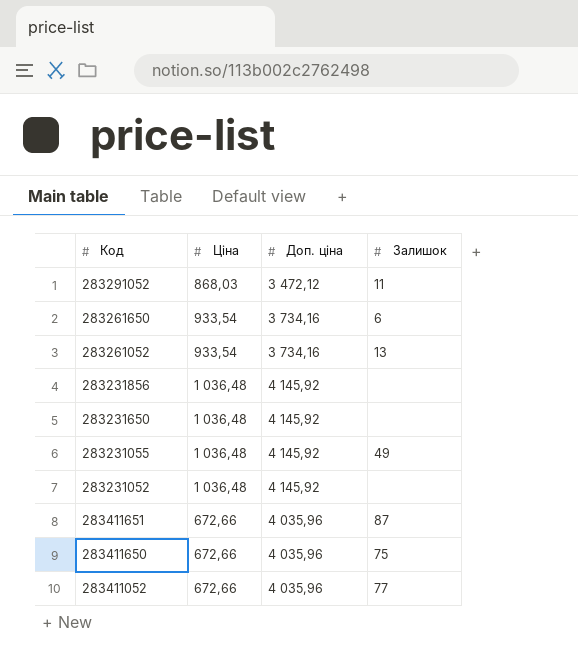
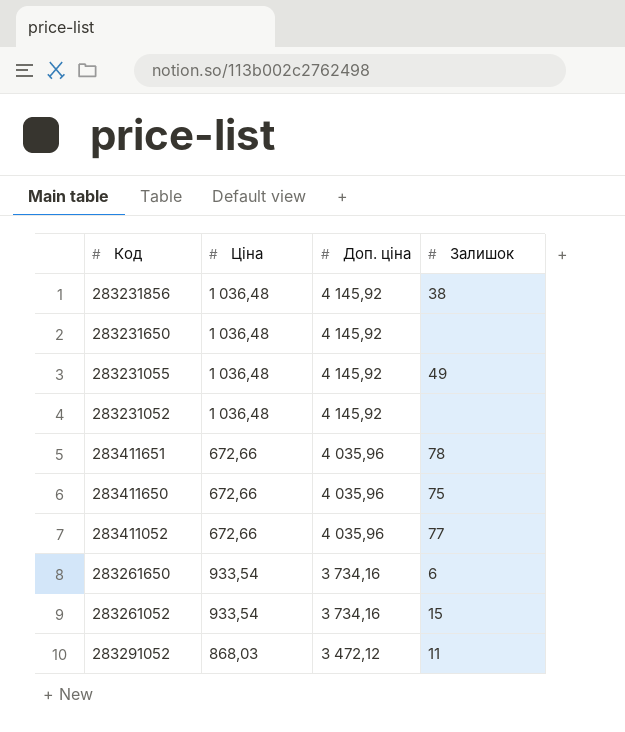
row order: none -> Доп. ціна descending
283231856 | Залишок: none -> 38
283411651 | Залишок: 87 -> 78
283261052 | Залишок: 13 -> 15

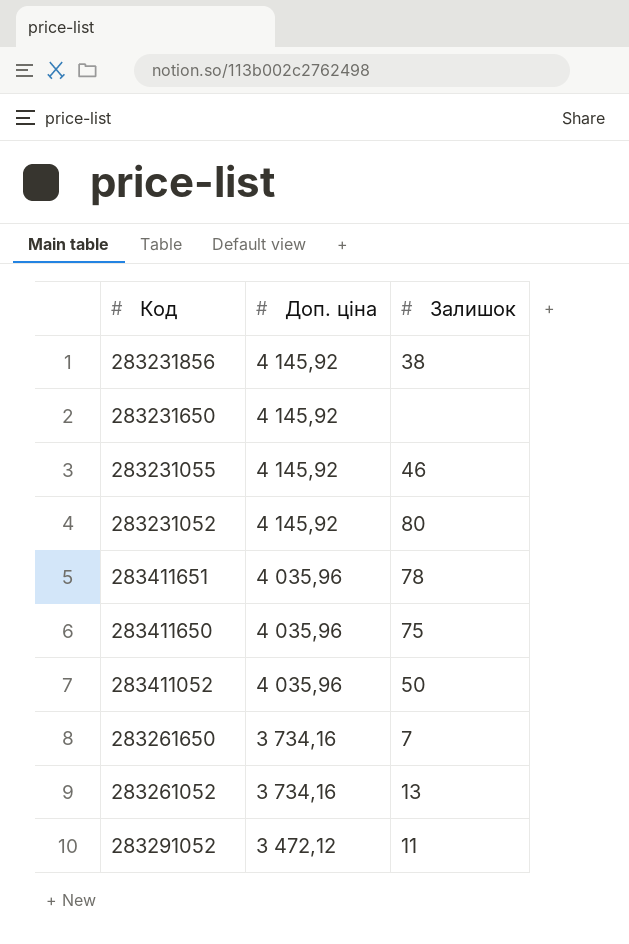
column Ціна | position: 2 -> none
283231055 | Залишок: 49 -> 46
283231052 | Залишок: none -> 80
283411052 | Залишок: 77 -> 50
283261650 | Залишок: 6 -> 7
283261052 | Залишок: 15 -> 13

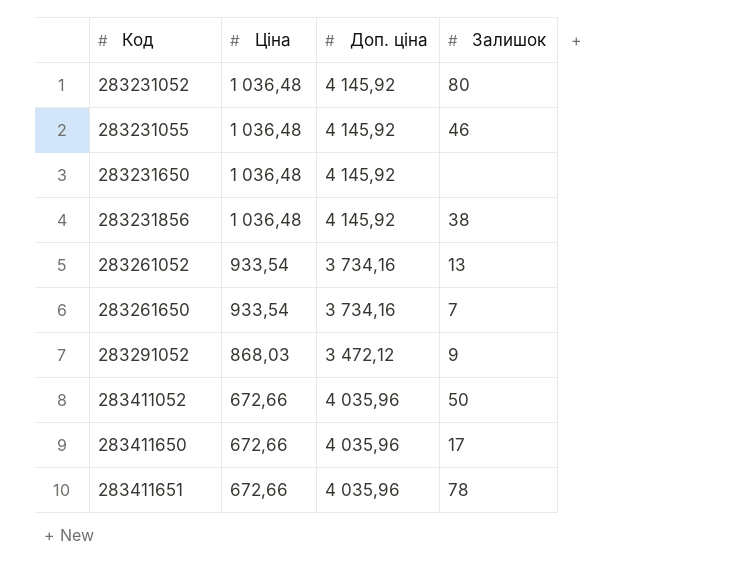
row order: Доп. ціна descending -> Код ascending
column Ціна | position: none -> 2
283291052 | Залишок: 11 -> 9
283411650 | Залишок: 75 -> 17

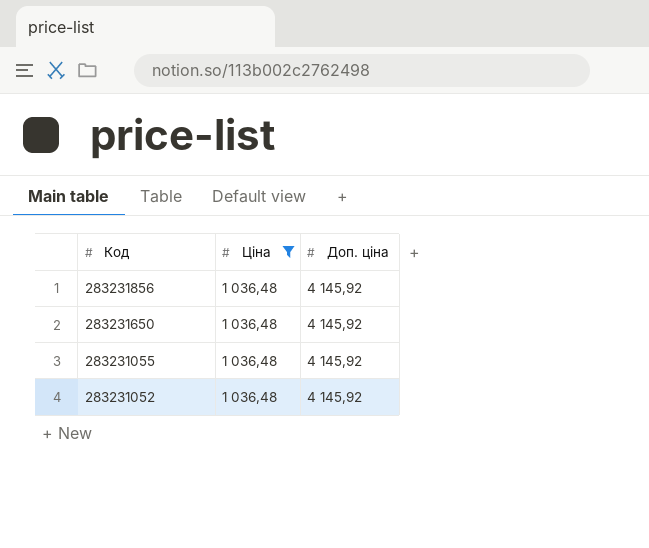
filter: none -> Ціна = 1 036,48
row order: Код ascending -> Код descending
column Залишок | position: 4 -> none

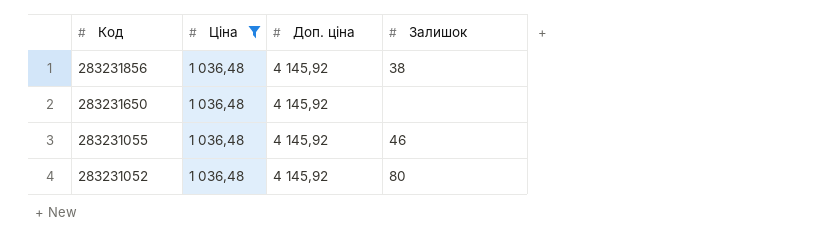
column Залишок | position: none -> 4

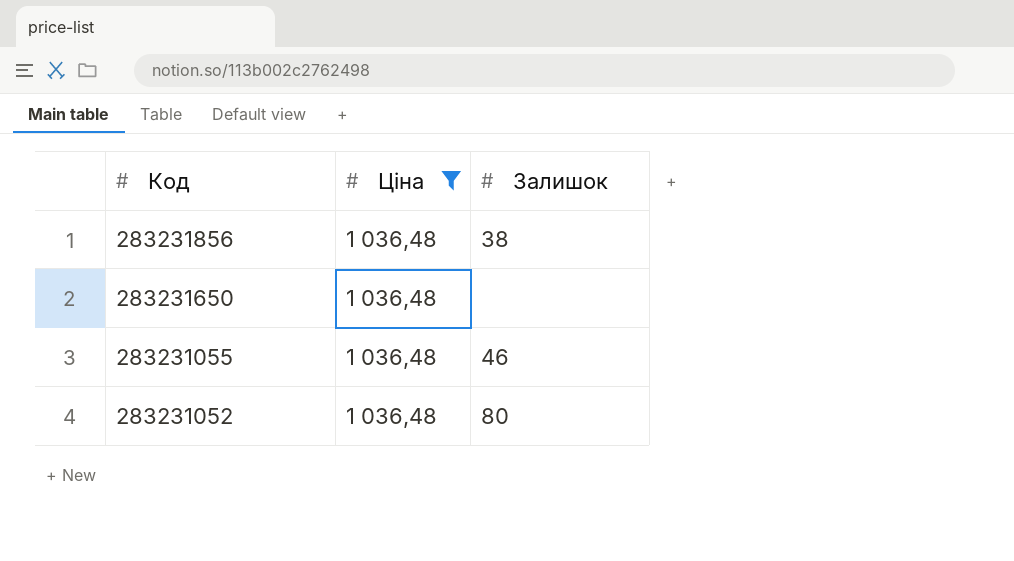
column Доп. ціна | position: 3 -> none

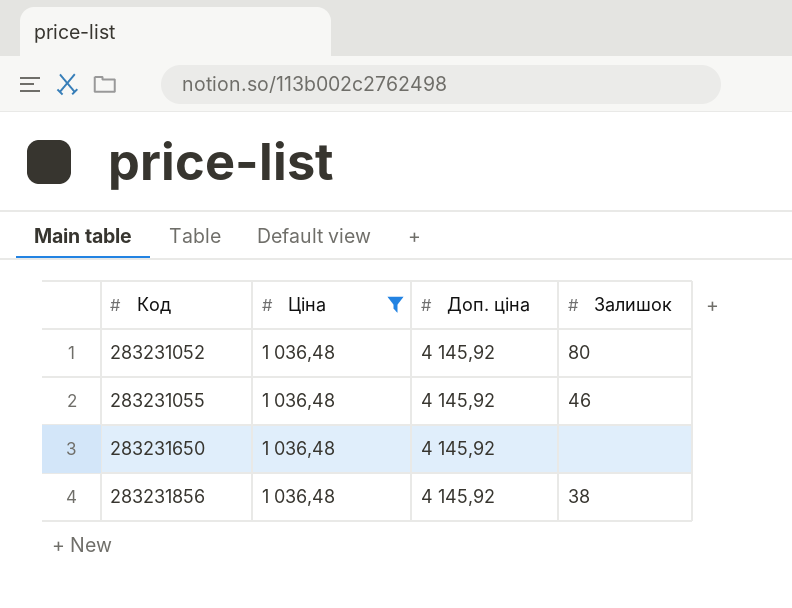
row order: Код descending -> Код ascending
column Доп. ціна | position: none -> 3

